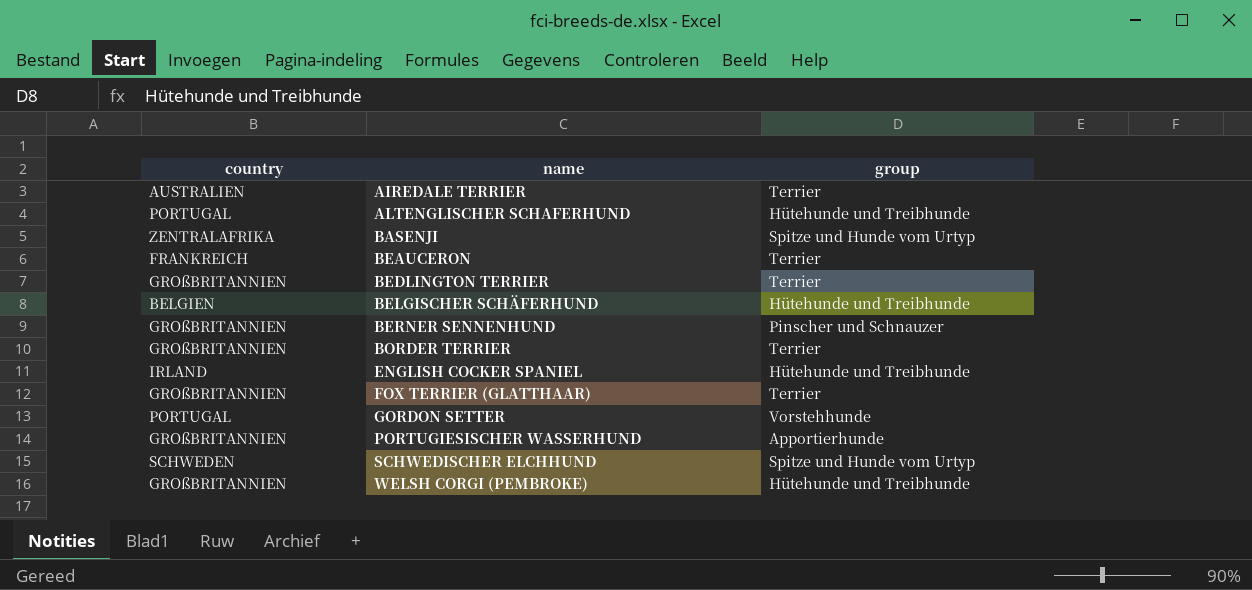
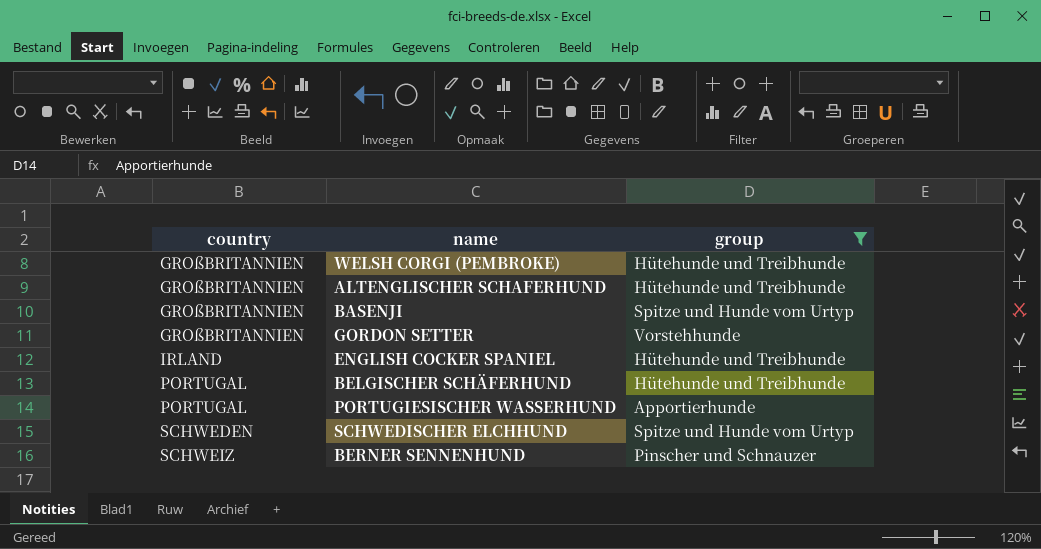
filter: none -> group != Terrier
row order: name ascending -> country ascending
ALTENGLISCHER SCHAFERHUND | country: PORTUGAL -> GROßBRITANNIEN
BASENJI | country: ZENTRALAFRIKA -> GROßBRITANNIEN
GORDON SETTER | country: PORTUGAL -> GROßBRITANNIEN
BELGISCHER SCHÄFERHUND | country: BELGIEN -> PORTUGAL
PORTUGIESISCHER WASSERHUND | country: GROßBRITANNIEN -> PORTUGAL
BERNER SENNENHUND | country: GROßBRITANNIEN -> SCHWEIZ

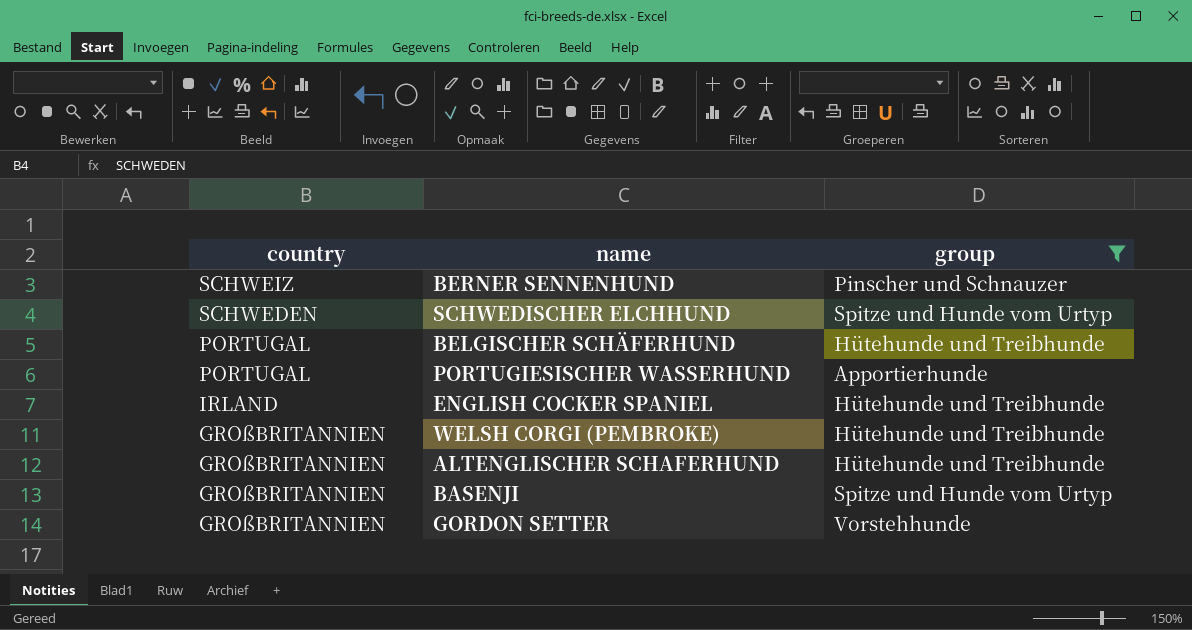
row order: country ascending -> country descending

